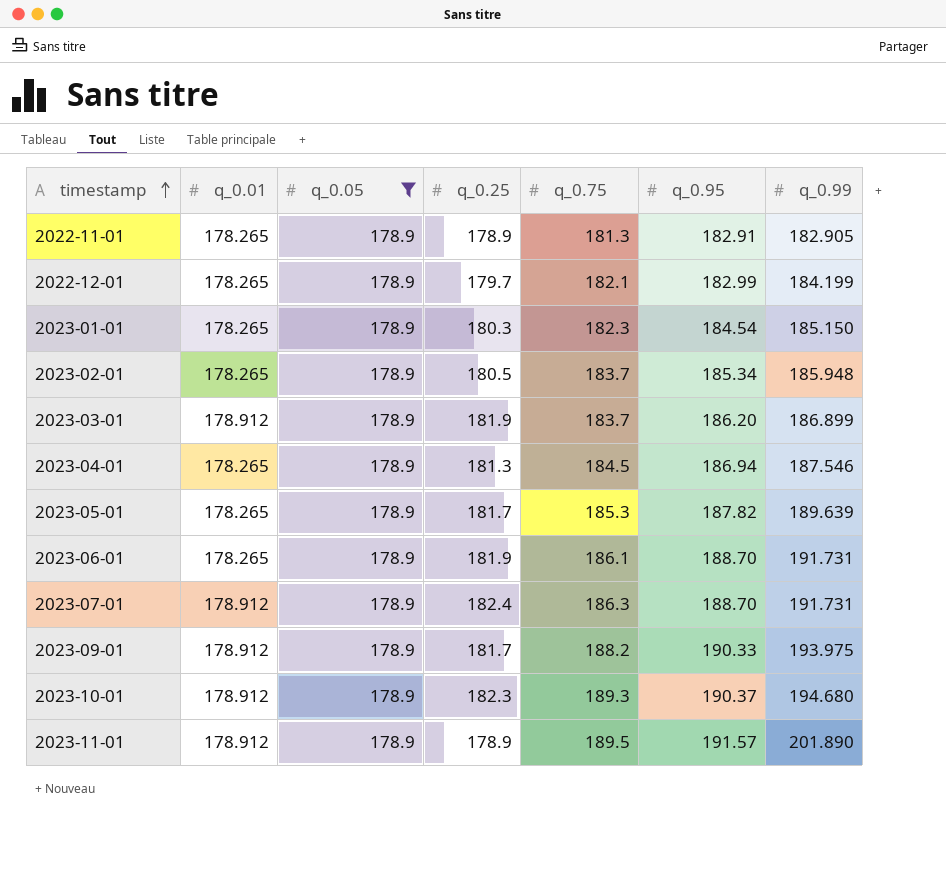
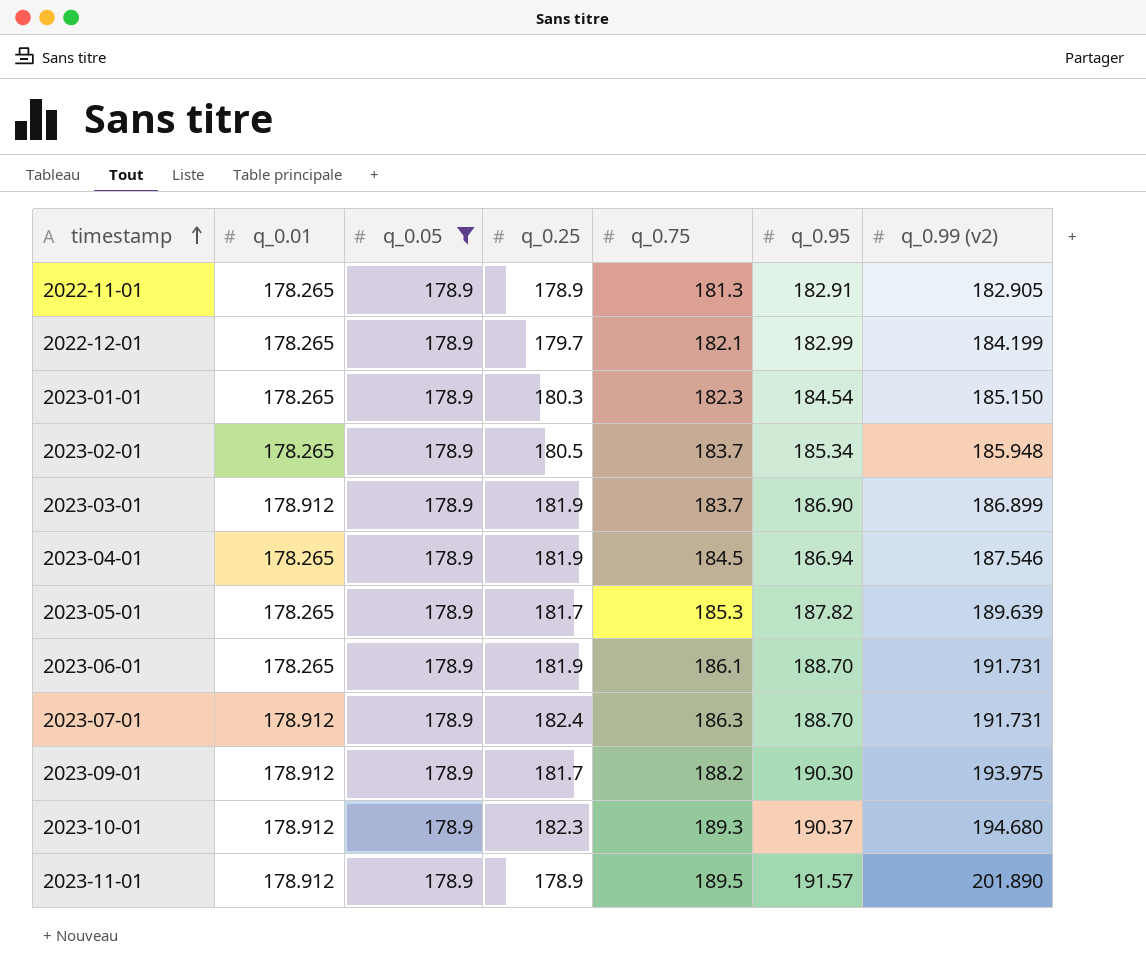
column name: q_0.99 -> q_0.99 (v2)
2023-03-01 | q_0.95: 186.20 -> 186.90
2023-04-01 | q_0.25: 181.3 -> 181.9
2023-09-01 | q_0.95: 190.33 -> 190.30

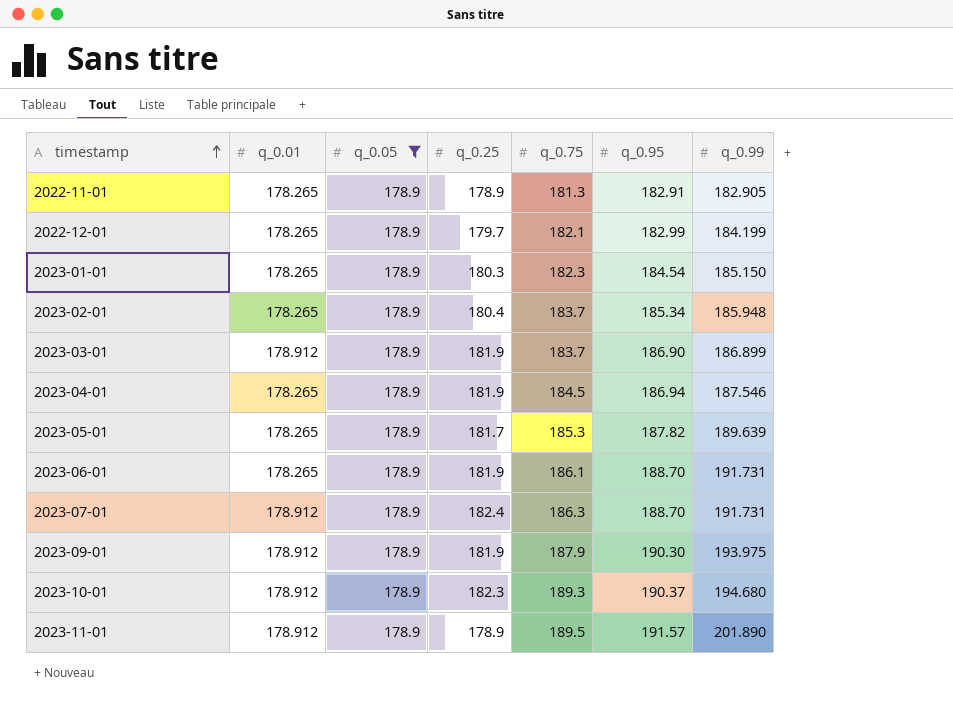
column name: q_0.99 (v2) -> q_0.99
2023-02-01 | q_0.25: 180.5 -> 180.4
2023-09-01 | q_0.25: 181.7 -> 181.9
2023-09-01 | q_0.75: 188.2 -> 187.9

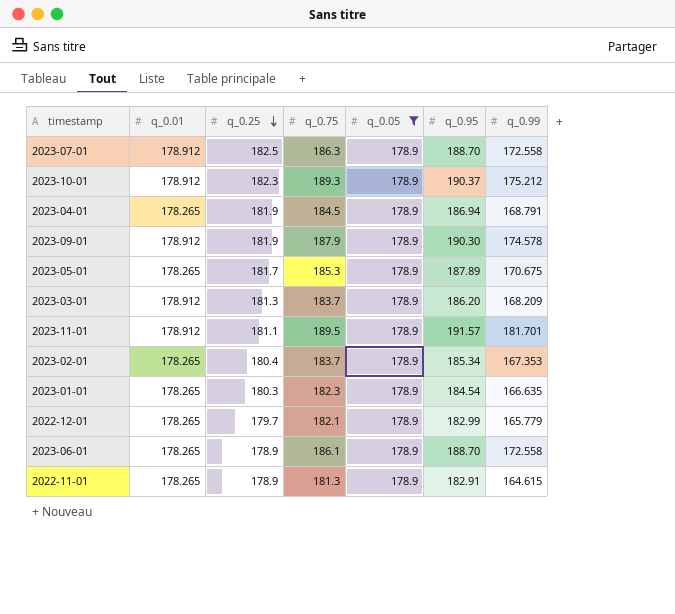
row order: timestamp ascending -> q_0.25 descending
column q_0.05 | position: 3 -> 5
2023-07-01 | q_0.25: 182.4 -> 182.5
2023-07-01 | q_0.99: 191.731 -> 172.558
2023-10-01 | q_0.99: 194.680 -> 175.212
2023-04-01 | q_0.99: 187.546 -> 168.791
2023-09-01 | q_0.99: 193.975 -> 174.578
2023-05-01 | q_0.95: 187.82 -> 187.89
2023-05-01 | q_0.99: 189.639 -> 170.675
2023-03-01 | q_0.25: 181.9 -> 181.3
2023-03-01 | q_0.95: 186.90 -> 186.20
2023-03-01 | q_0.99: 186.899 -> 168.209
2023-11-01 | q_0.25: 178.9 -> 181.1
2023-11-01 | q_0.99: 201.890 -> 181.701
2023-02-01 | q_0.99: 185.948 -> 167.353
2023-01-01 | q_0.99: 185.150 -> 166.635
2022-12-01 | q_0.99: 184.199 -> 165.779
2023-06-01 | q_0.25: 181.9 -> 178.9
2023-06-01 | q_0.99: 191.731 -> 172.558
2022-11-01 | q_0.99: 182.905 -> 164.615

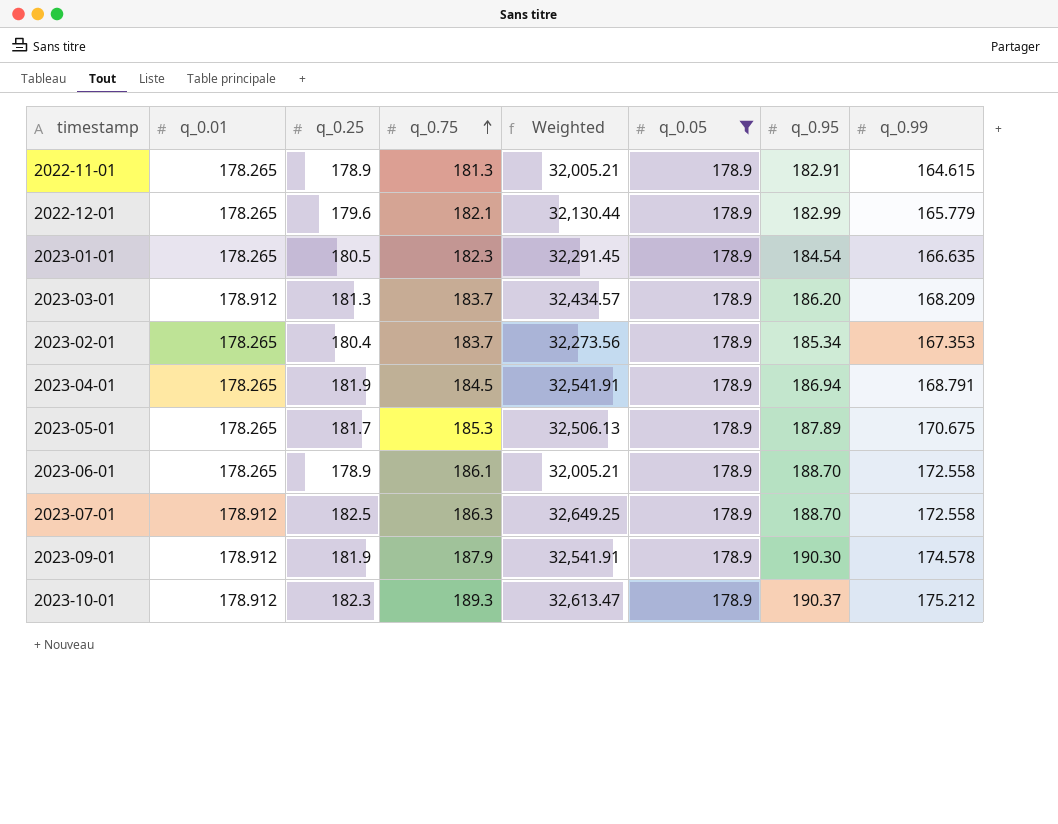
row order: q_0.25 descending -> q_0.75 ascending
column Weighted | formula: none -> [q_0.25] * [q_0.05]
row 2023-11-01: 178.912 | 181.1 | 189.5 | 178.9 | 191.57 | 181.701 -> none
2022-12-01 | q_0.25: 179.7 -> 179.6
2023-01-01 | q_0.25: 180.3 -> 180.5

